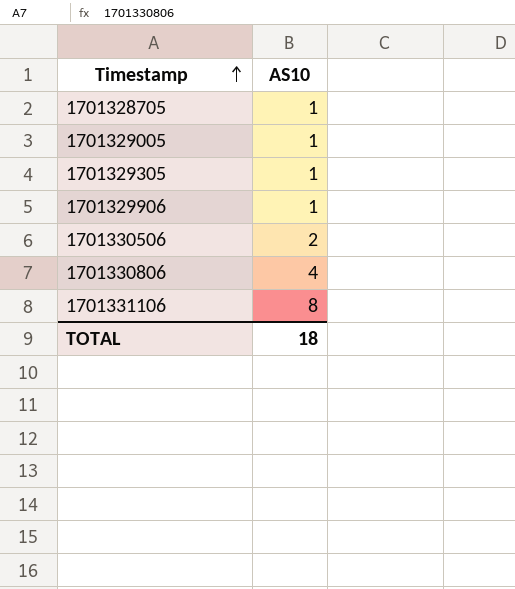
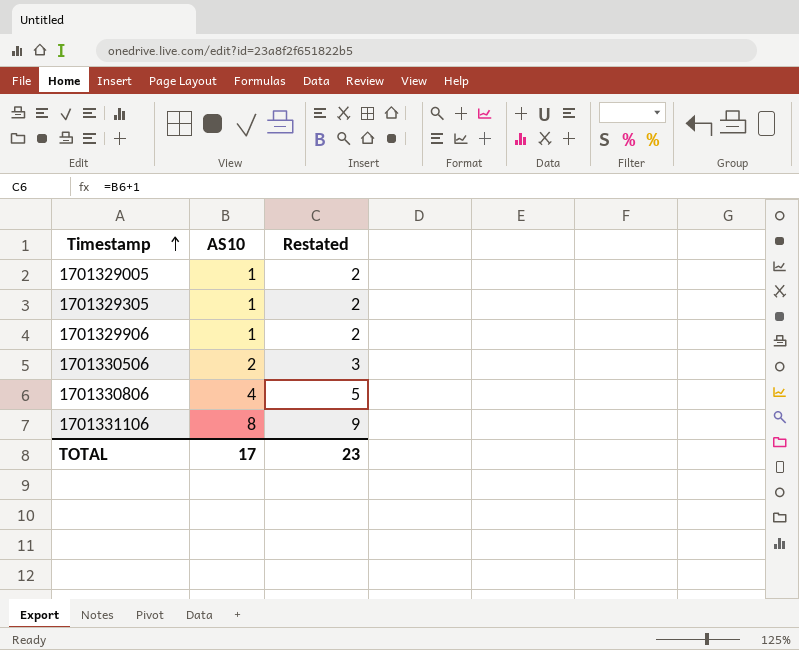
column Restated | formula: none -> [AS10] + 1
row 1701328705: 1 -> none
TOTAL | AS10: 18 -> 17

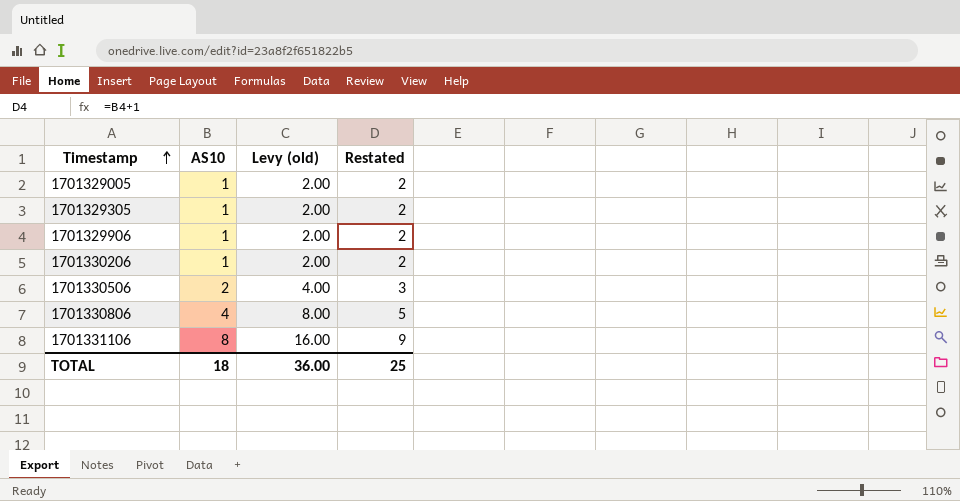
column Levy (old) | formula: none -> [AS10] * 2
row 1701330206: none -> 1 | 2.00 | 2
TOTAL | AS10: 17 -> 18
TOTAL | Restated: 23 -> 25

